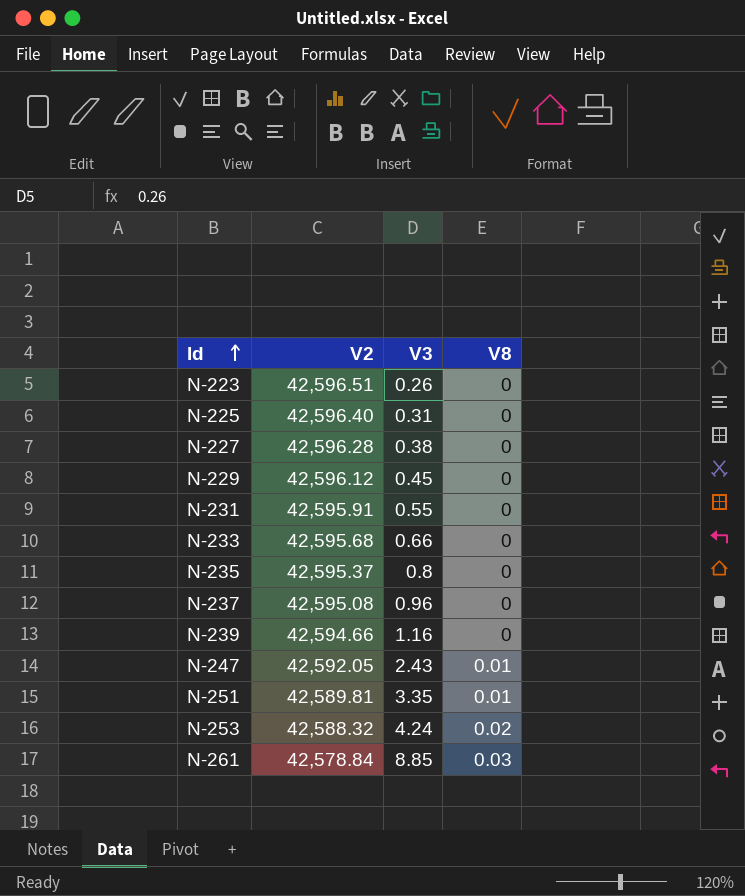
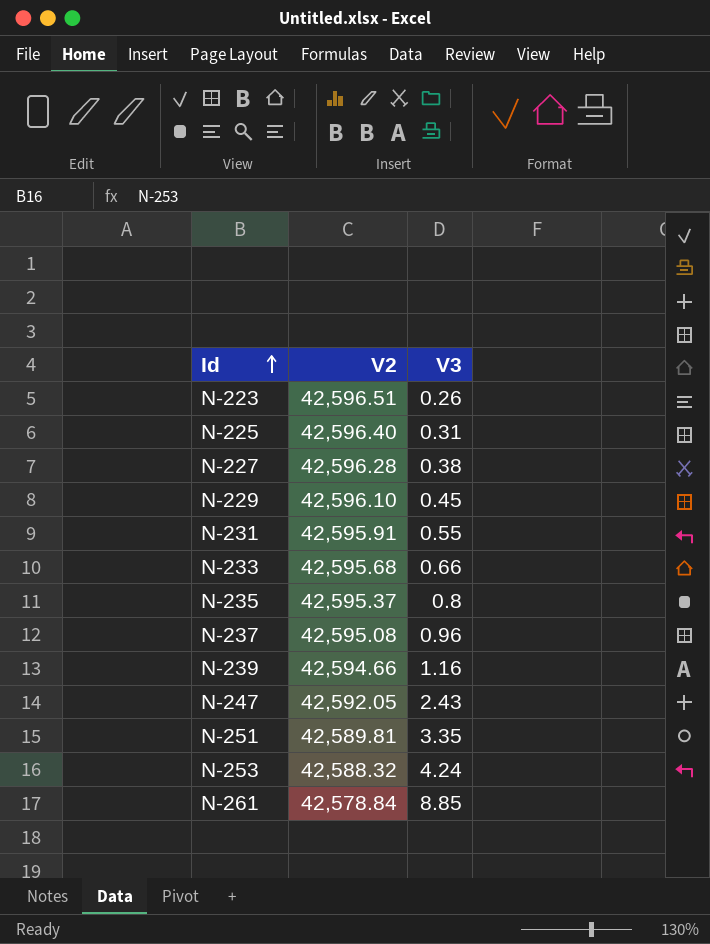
column V8 | position: 4 -> none
N-229 | V2: 42,596.12 -> 42,596.10

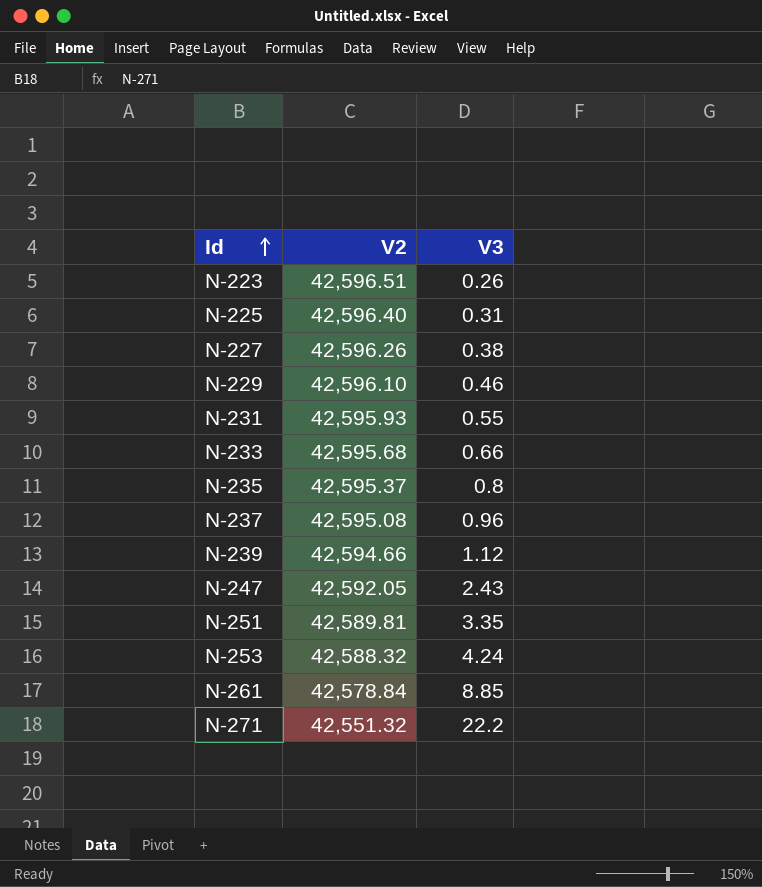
N-227 | V2: 42,596.28 -> 42,596.26
N-229 | V3: 0.45 -> 0.46
N-231 | V2: 42,595.91 -> 42,595.93
N-239 | V3: 1.16 -> 1.12
row N-271: none -> 42,551.32 | 22.2

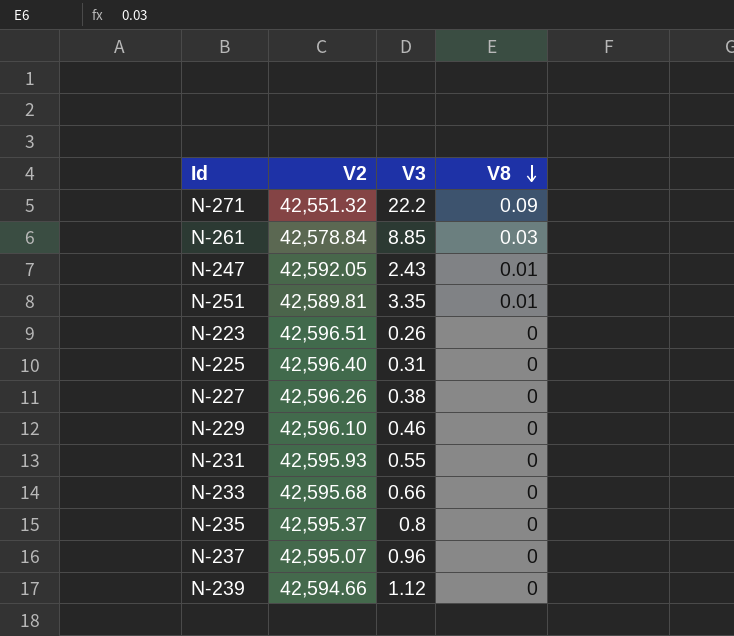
row order: Id ascending -> V8 descending
column V8 | position: none -> 4
row N-253: 42,588.32 | 4.24 -> none
N-237 | V2: 42,595.08 -> 42,595.07

